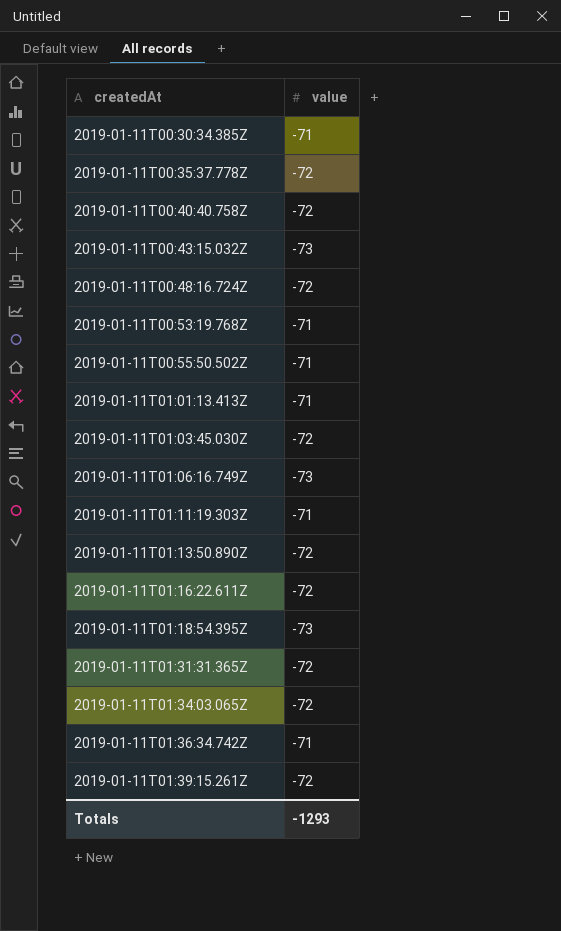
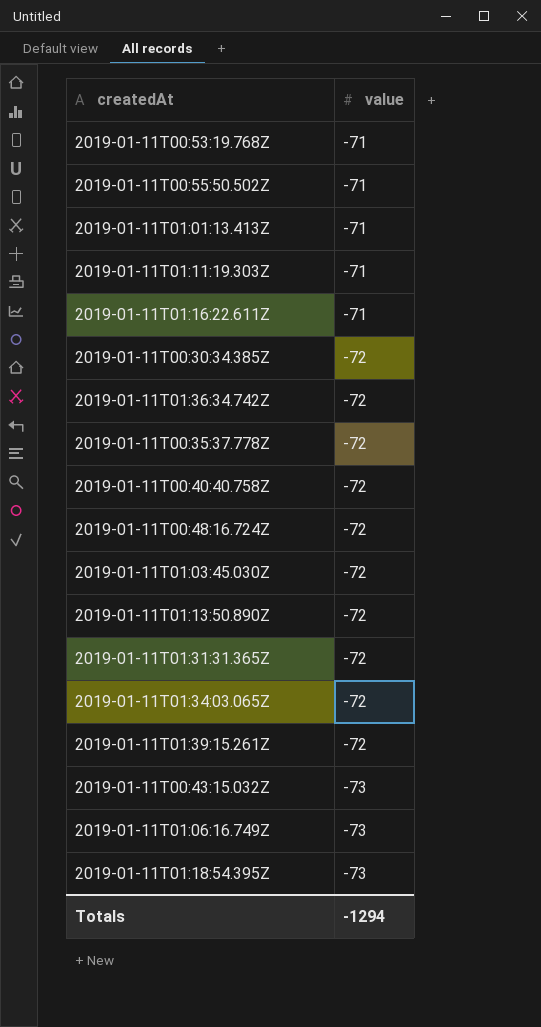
row order: createdAt ascending -> value descending
2019-01-11T01:16:22.611Z | value: -72 -> -71
2019-01-11T00:30:34.385Z | value: -71 -> -72
2019-01-11T01:36:34.742Z | value: -71 -> -72
Totals | value: -1293 -> -1294

